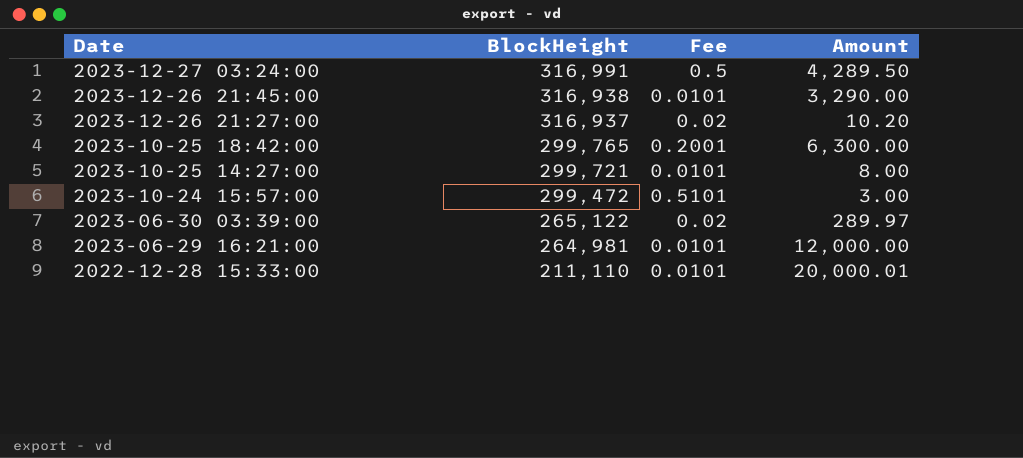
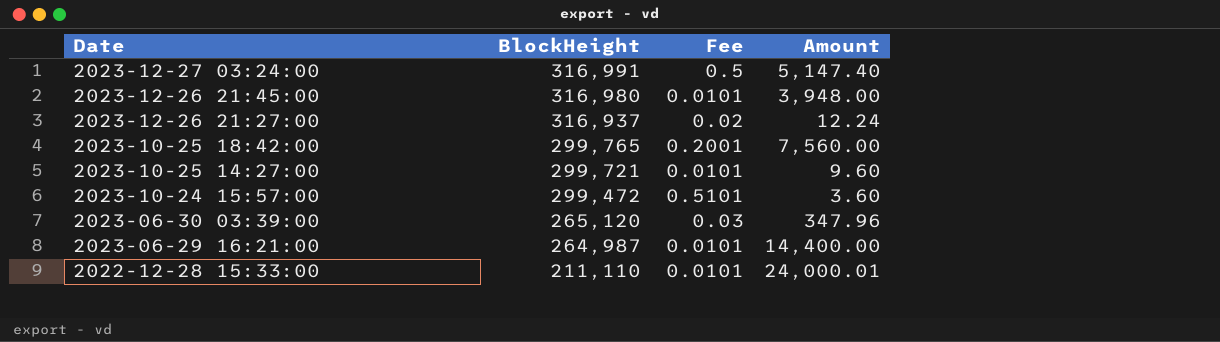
2023-12-27 03:24:00 | Amount: 4,289.50 -> 5,147.40
2023-12-26 21:45:00 | BlockHeight: 316,938 -> 316,980
2023-12-26 21:45:00 | Amount: 3,290.00 -> 3,948.00
2023-12-26 21:27:00 | Amount: 10.20 -> 12.24
2023-10-25 18:42:00 | Amount: 6,300.00 -> 7,560.00
2023-10-25 14:27:00 | Amount: 8.00 -> 9.60
2023-10-24 15:57:00 | Amount: 3.00 -> 3.60
2023-06-30 03:39:00 | BlockHeight: 265,122 -> 265,120
2023-06-30 03:39:00 | Fee: 0.02 -> 0.03
2023-06-30 03:39:00 | Amount: 289.97 -> 347.96
2023-06-29 16:21:00 | BlockHeight: 264,981 -> 264,987
2023-06-29 16:21:00 | Amount: 12,000.00 -> 14,400.00
2022-12-28 15:33:00 | Amount: 20,000.01 -> 24,000.01

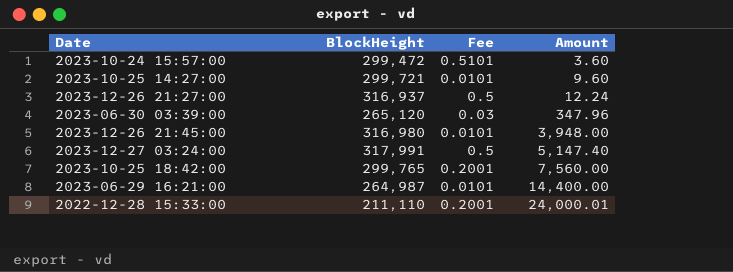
row order: Date descending -> Amount ascending
2023-12-26 21:27:00 | Fee: 0.02 -> 0.5
2023-12-27 03:24:00 | BlockHeight: 316,991 -> 317,991
2022-12-28 15:33:00 | Fee: 0.0101 -> 0.2001

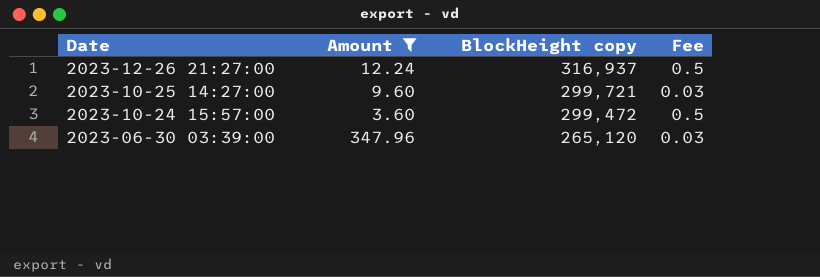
filter: none -> Amount <= 347.96
row order: Amount ascending -> Date descending
column Amount | position: 4 -> 2
column name: BlockHeight -> BlockHeight copy
2023-10-25 14:27:00 | Fee: 0.0101 -> 0.03
2023-10-24 15:57:00 | Fee: 0.5101 -> 0.5

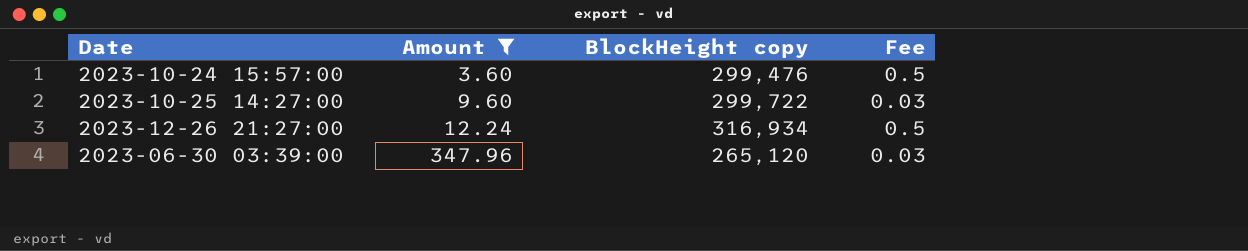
row order: Date descending -> Amount ascending
2023-10-24 15:57:00 | BlockHeight copy: 299,472 -> 299,476
2023-10-25 14:27:00 | BlockHeight copy: 299,721 -> 299,722
2023-12-26 21:27:00 | BlockHeight copy: 316,937 -> 316,934

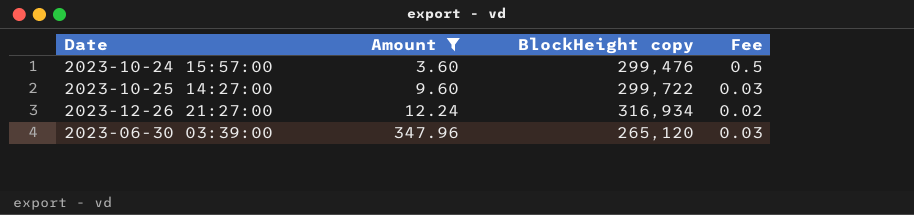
2023-12-26 21:27:00 | Fee: 0.5 -> 0.02

